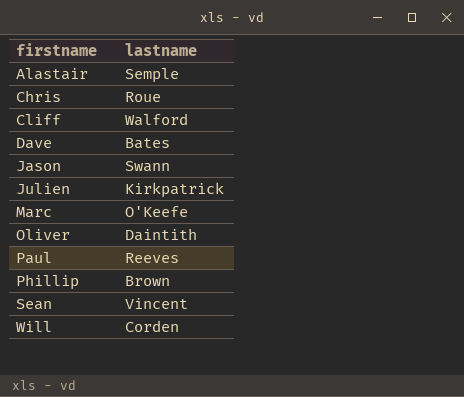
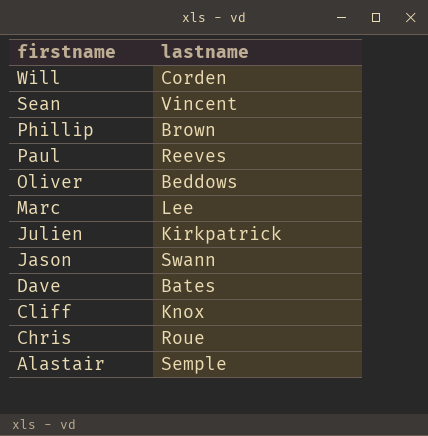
row order: firstname ascending -> firstname descending
Oliver | lastname: Daintith -> Beddows
Marc | lastname: O'Keefe -> Lee
Cliff | lastname: Walford -> Knox

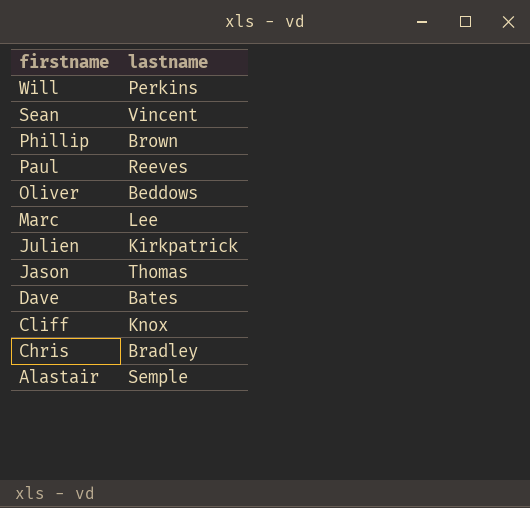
Will | lastname: Corden -> Perkins
Jason | lastname: Swann -> Thomas
Chris | lastname: Roue -> Bradley

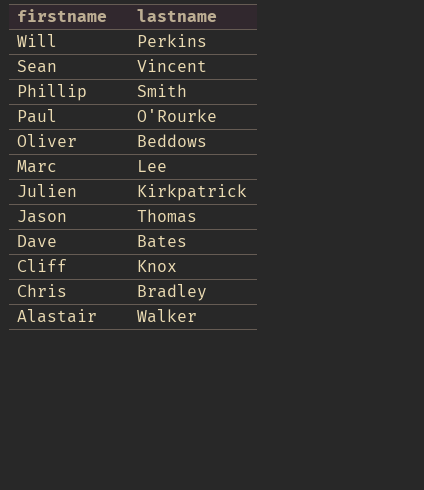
Phillip | lastname: Brown -> Smith
Paul | lastname: Reeves -> O'Rourke
Alastair | lastname: Semple -> Walker

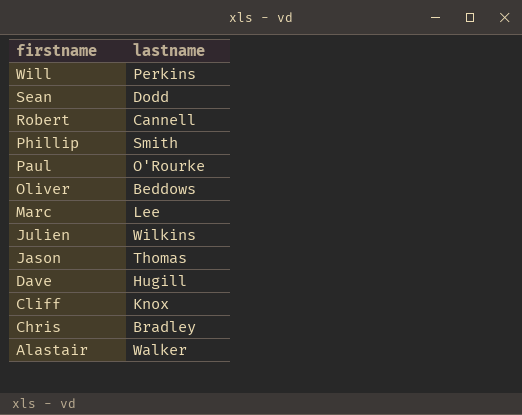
Sean | lastname: Vincent -> Dodd
row Robert: none -> Cannell
Julien | lastname: Kirkpatrick -> Wilkins
Dave | lastname: Bates -> Hugill

